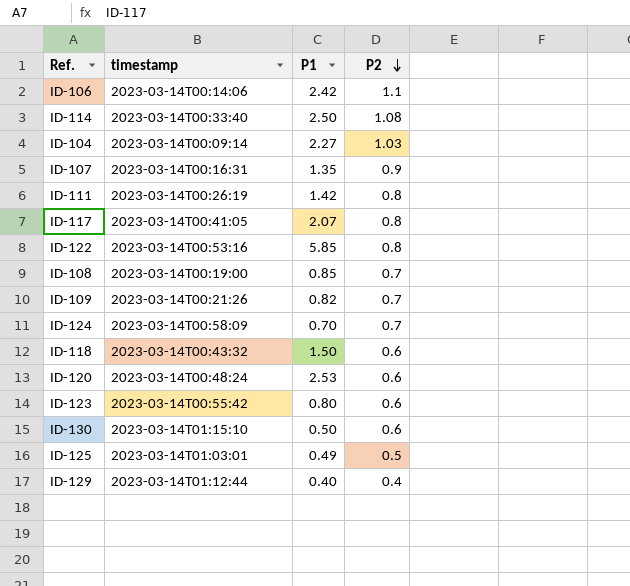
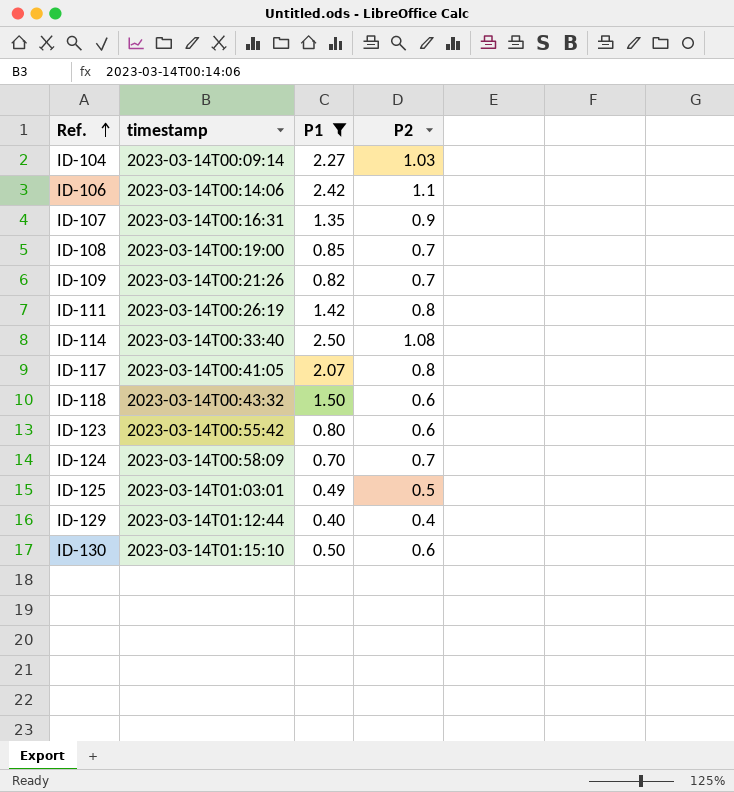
filter: none -> P1 <= 2.50
row order: P2 descending -> Ref. ascending

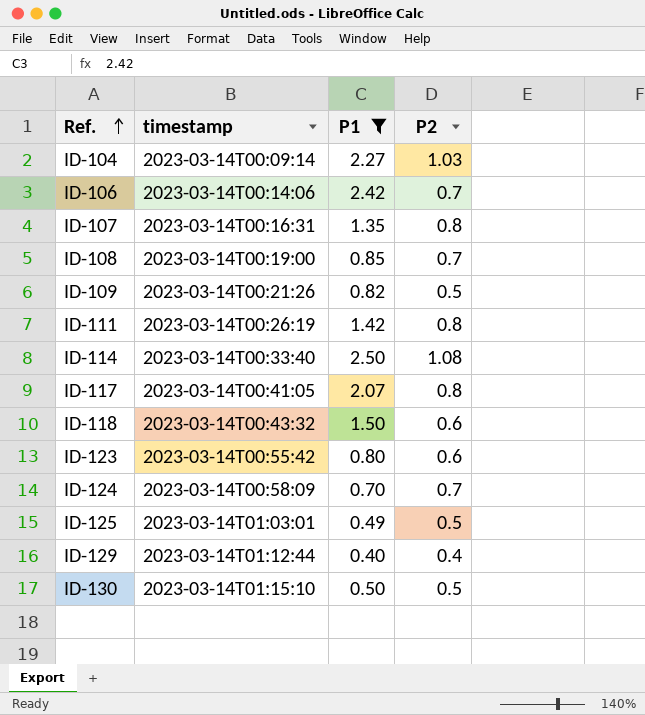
ID-106 | P2: 1.1 -> 0.7
ID-107 | P2: 0.9 -> 0.8
ID-109 | P2: 0.7 -> 0.5
ID-130 | P2: 0.6 -> 0.5

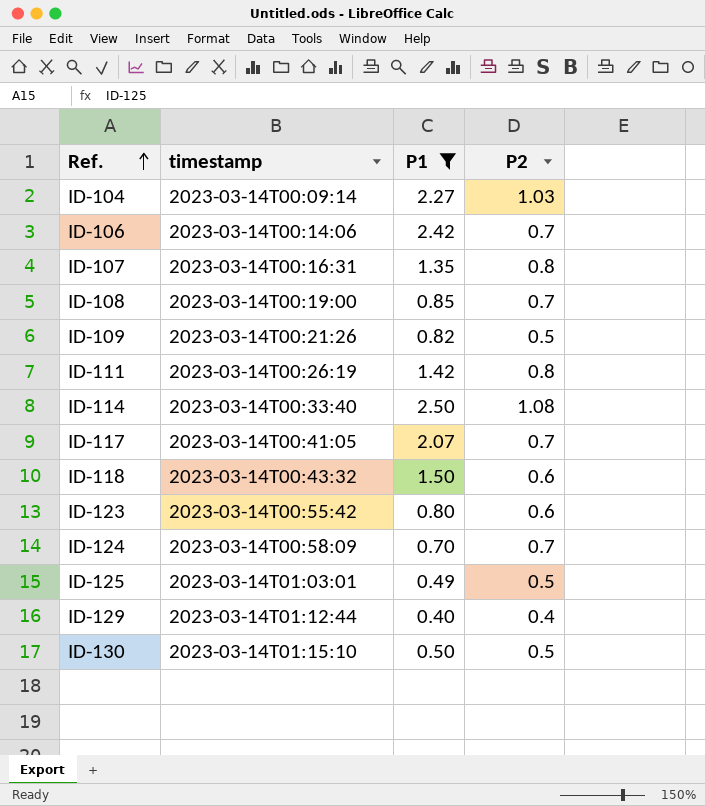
ID-117 | P2: 0.8 -> 0.7

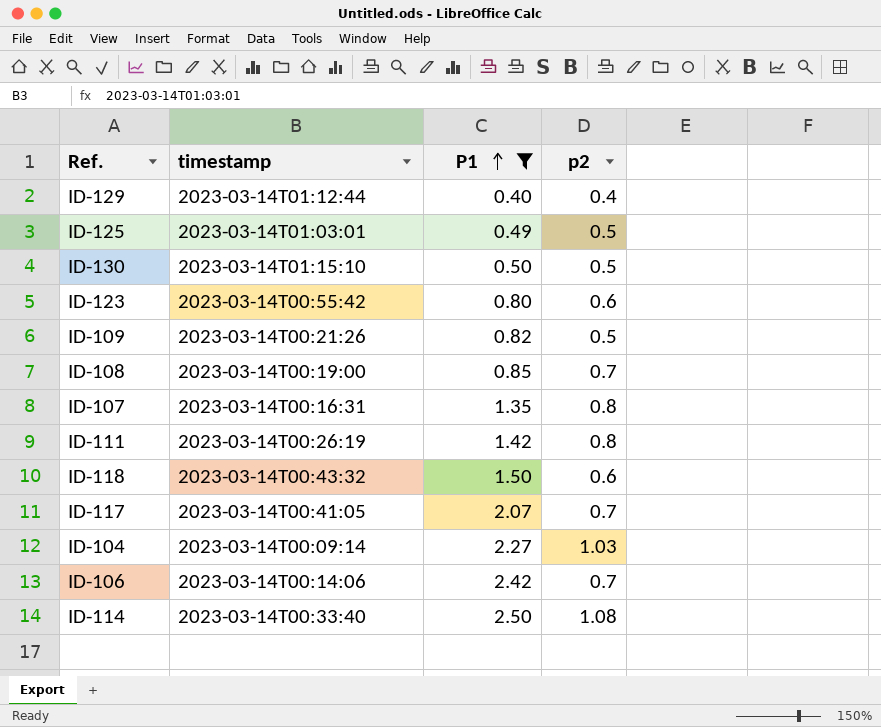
row order: Ref. ascending -> P1 ascending
column name: P2 -> p2
row ID-124: 2023-03-14T00:58:09 | 0.70 | 0.7 -> none

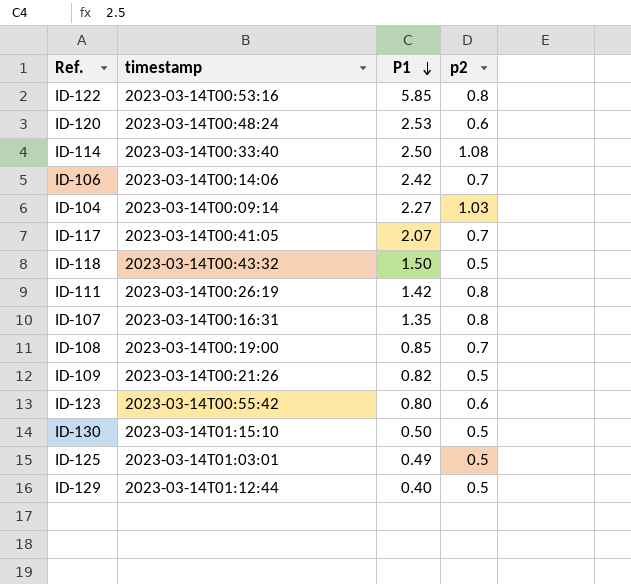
filter: P1 <= 2.50 -> none
row order: P1 ascending -> P1 descending
ID-118 | p2: 0.6 -> 0.5
ID-129 | p2: 0.4 -> 0.5

